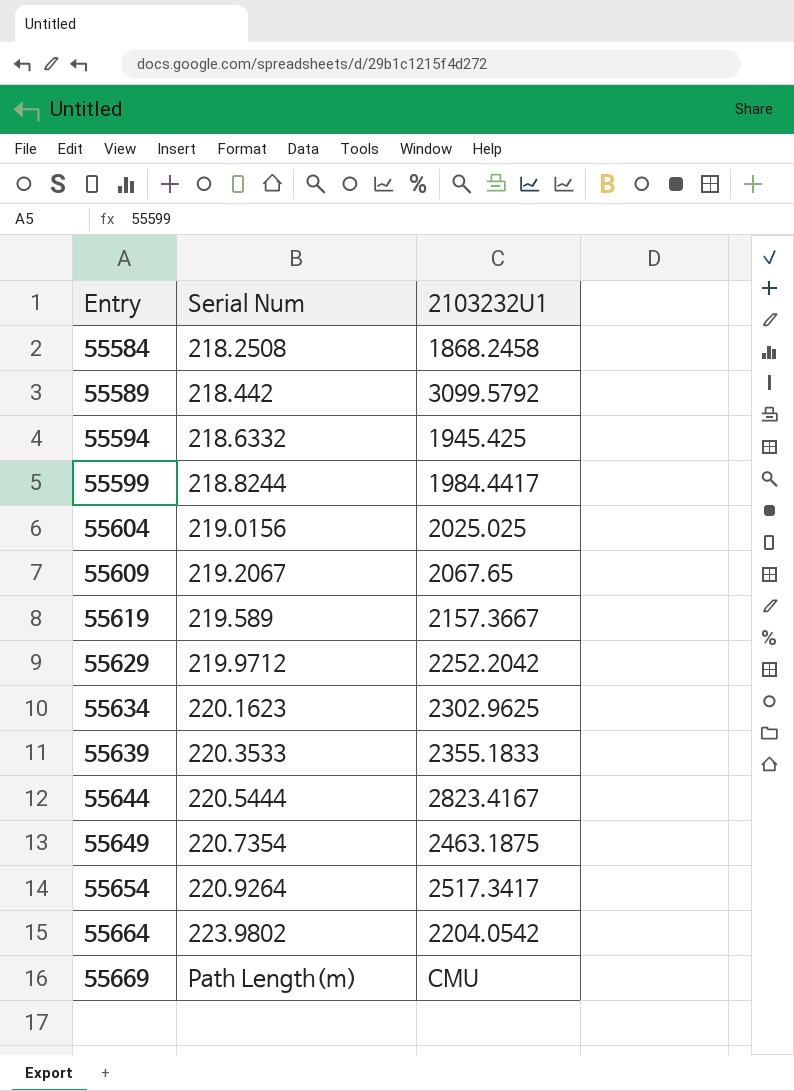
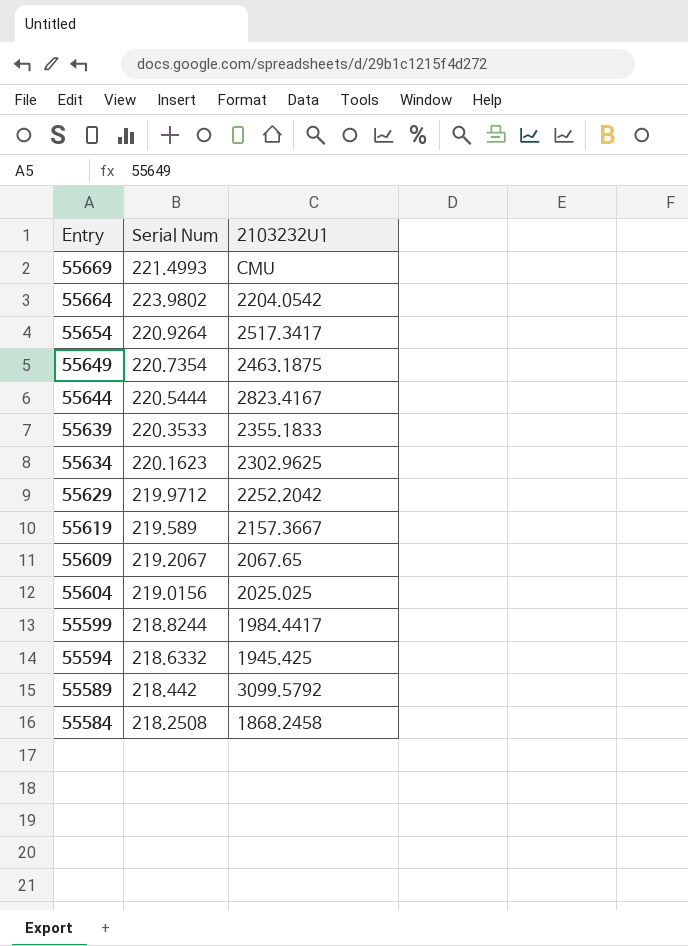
row order: Entry ascending -> Entry descending
55669 | Serial Num: Path Length(m) -> 221.4993

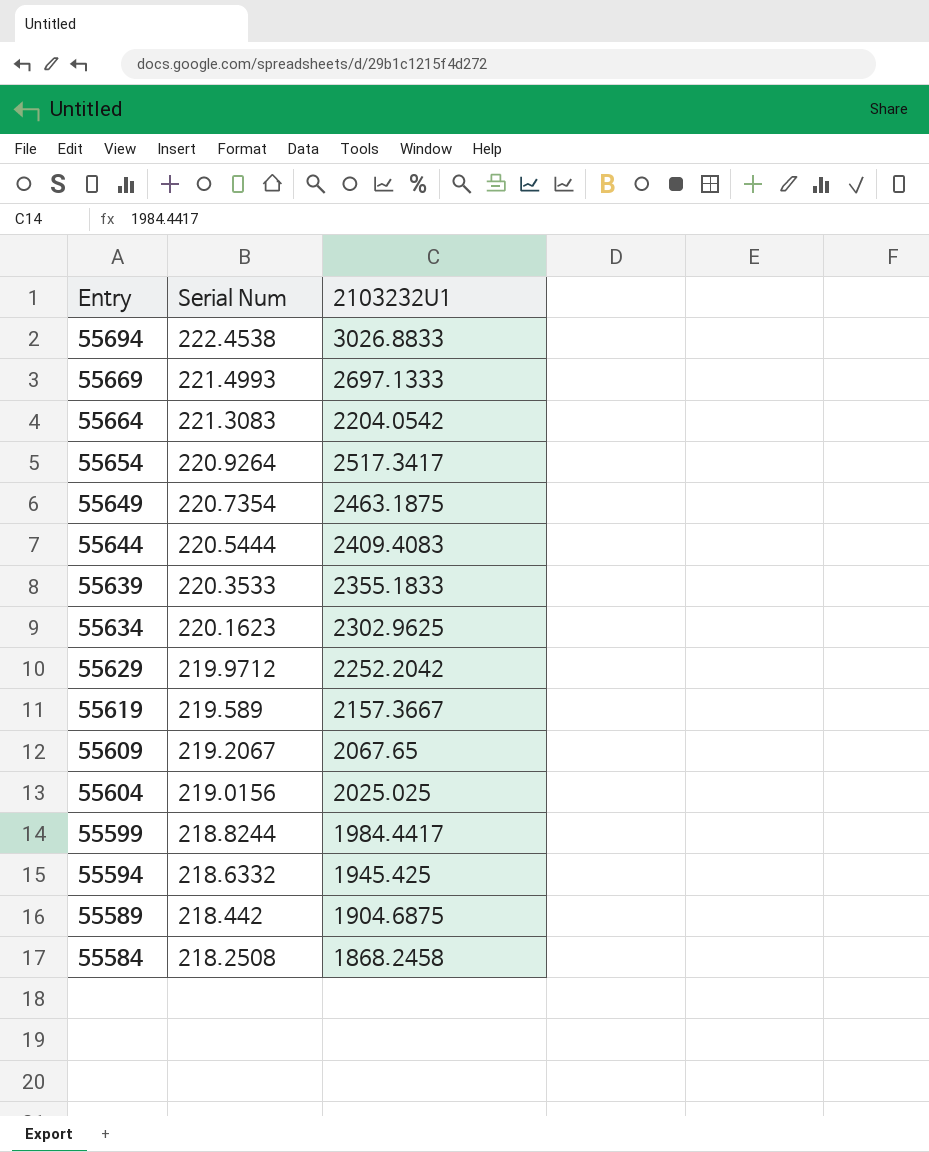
row 55694: none -> 222.4538 | 3026.8833
55669 | 2103232U1: CMU -> 2697.1333
55664 | Serial Num: 223.9802 -> 221.3083
55644 | 2103232U1: 2823.4167 -> 2409.4083
55589 | 2103232U1: 3099.5792 -> 1904.6875

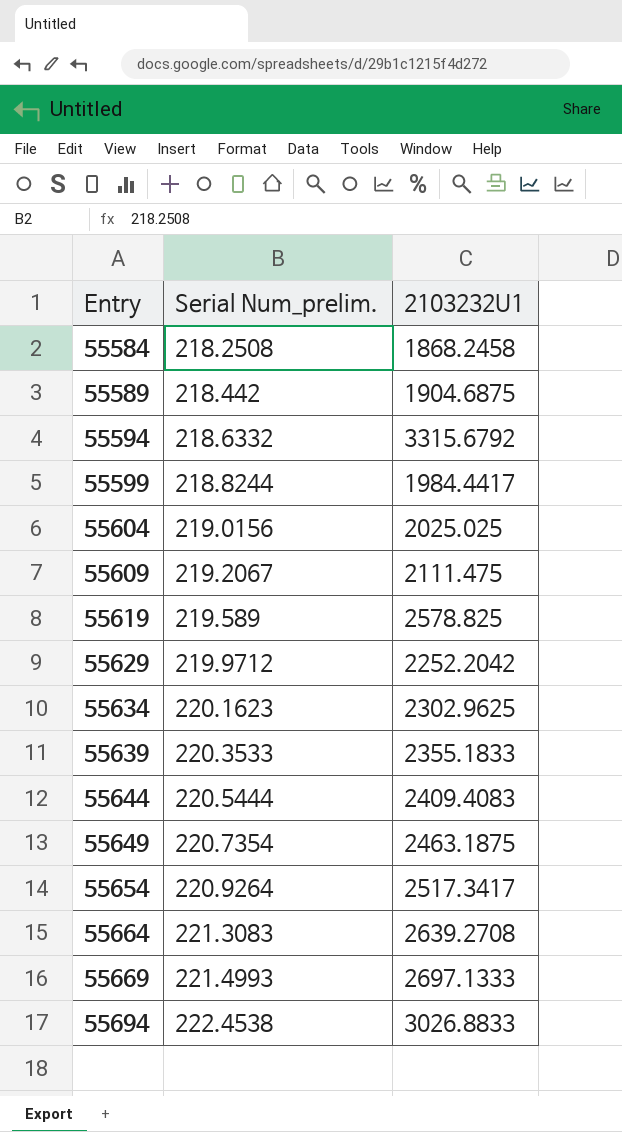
row order: Entry descending -> Entry ascending
column name: Serial Num -> Serial Num_prelim.
55594 | 2103232U1: 1945.425 -> 3315.6792
55609 | 2103232U1: 2067.65 -> 2111.475
55619 | 2103232U1: 2157.3667 -> 2578.825
55664 | 2103232U1: 2204.0542 -> 2639.2708

